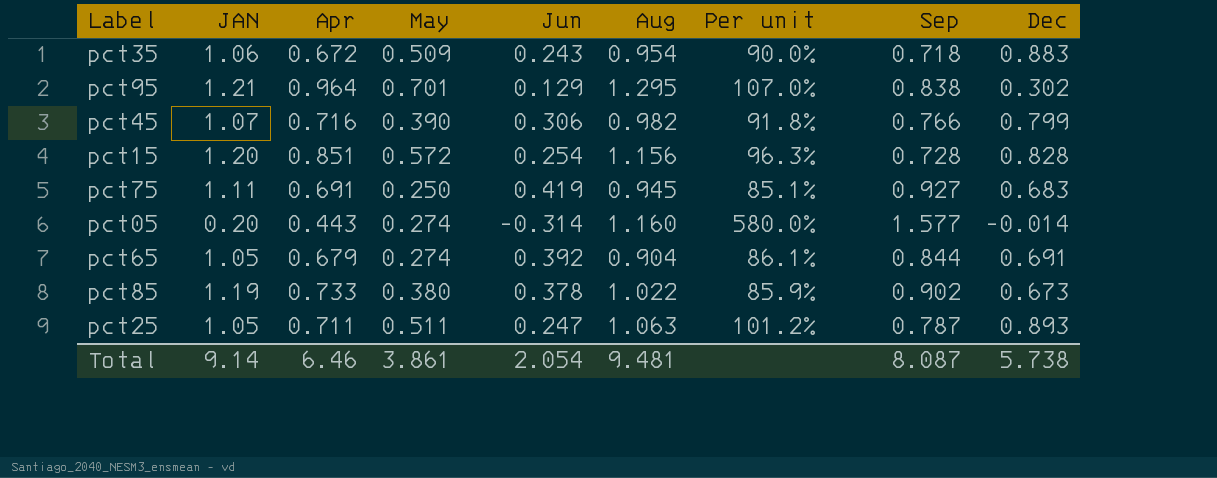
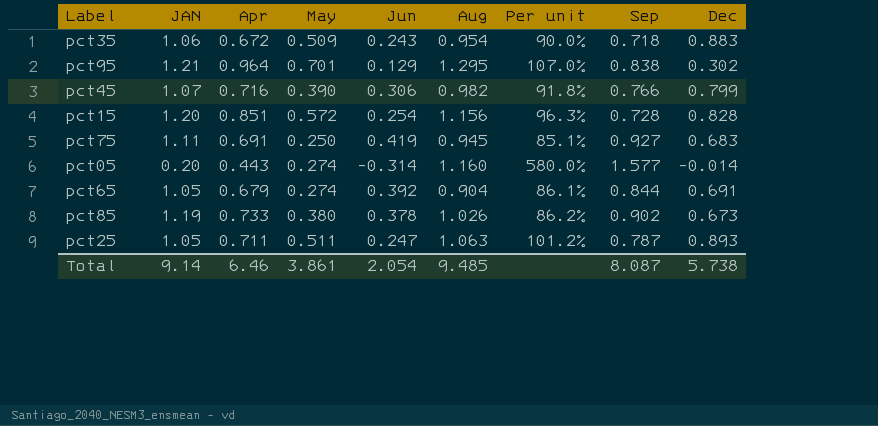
pct85 | Aug: 1.022 -> 1.026
pct85 | Per unit: 85.9% -> 86.2%
Total | Aug: 9.481 -> 9.485

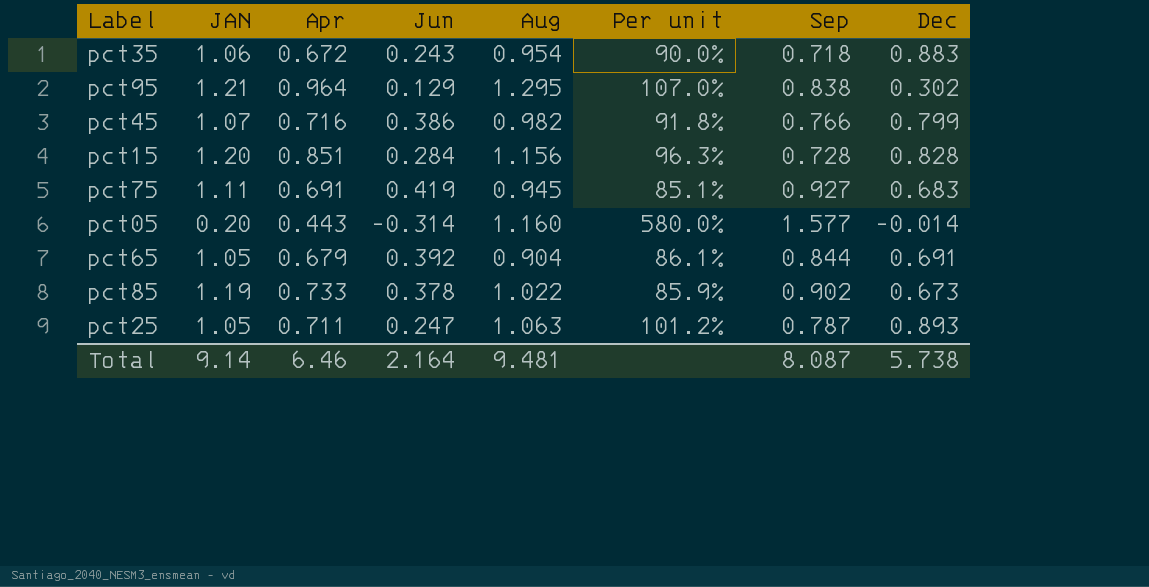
column May | position: 4 -> none
pct45 | Jun: 0.306 -> 0.386
pct15 | Jun: 0.254 -> 0.284
pct85 | Aug: 1.026 -> 1.022
pct85 | Per unit: 86.2% -> 85.9%
Total | Jun: 2.054 -> 2.164
Total | Aug: 9.485 -> 9.481

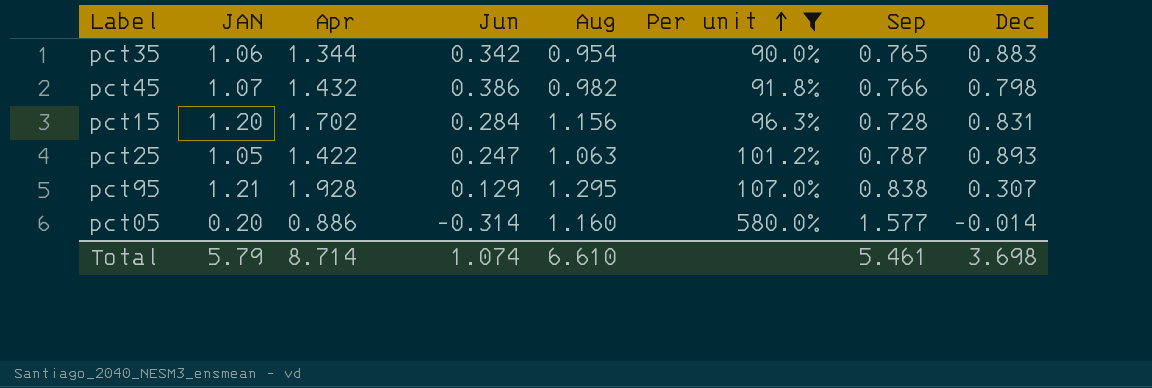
filter: none -> Per unit >= 90.0%
row order: none -> Per unit ascending
pct35 | Apr: 0.672 -> 1.344
pct35 | Jun: 0.243 -> 0.342
pct35 | Sep: 0.718 -> 0.765
pct45 | Apr: 0.716 -> 1.432
pct45 | Dec: 0.799 -> 0.798
pct15 | Apr: 0.851 -> 1.702
pct15 | Dec: 0.828 -> 0.831
pct25 | Apr: 0.711 -> 1.422
pct95 | Apr: 0.964 -> 1.928
pct95 | Dec: 0.302 -> 0.307
pct05 | Apr: 0.443 -> 0.886
Total | JAN: 9.14 -> 5.79
Total | Apr: 6.46 -> 8.714
Total | Jun: 2.164 -> 1.074
Total | Aug: 9.481 -> 6.610
Total | Sep: 8.087 -> 5.461
Total | Dec: 5.738 -> 3.698

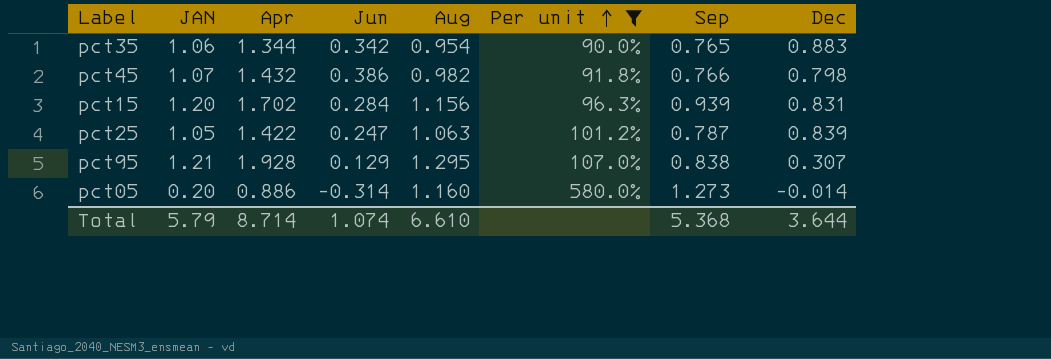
pct15 | Sep: 0.728 -> 0.939
pct25 | Dec: 0.893 -> 0.839
pct05 | Sep: 1.577 -> 1.273
Total | Sep: 5.461 -> 5.368
Total | Dec: 3.698 -> 3.644

